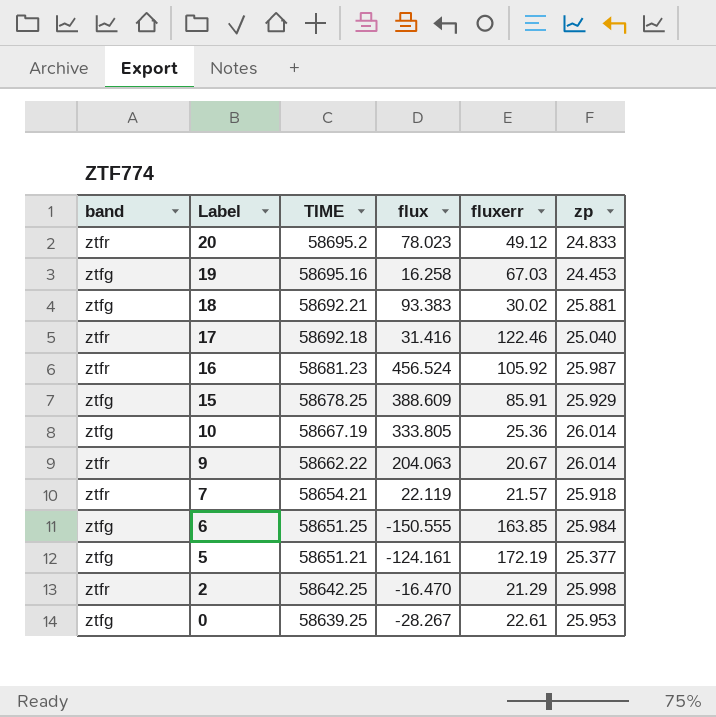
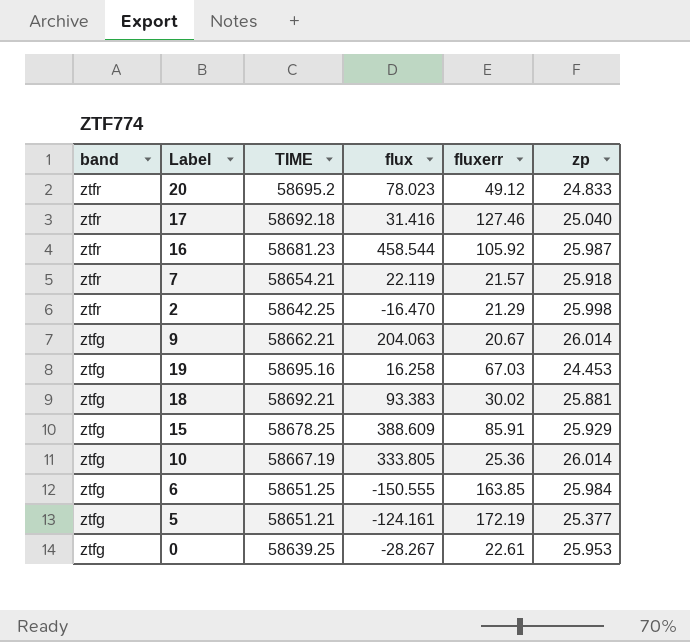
row order: Label descending -> band descending
17 | fluxerr: 122.46 -> 127.46
16 | flux: 456.524 -> 458.544
9 | band: ztfr -> ztfg
9 | TIME: 58662.22 -> 58662.21

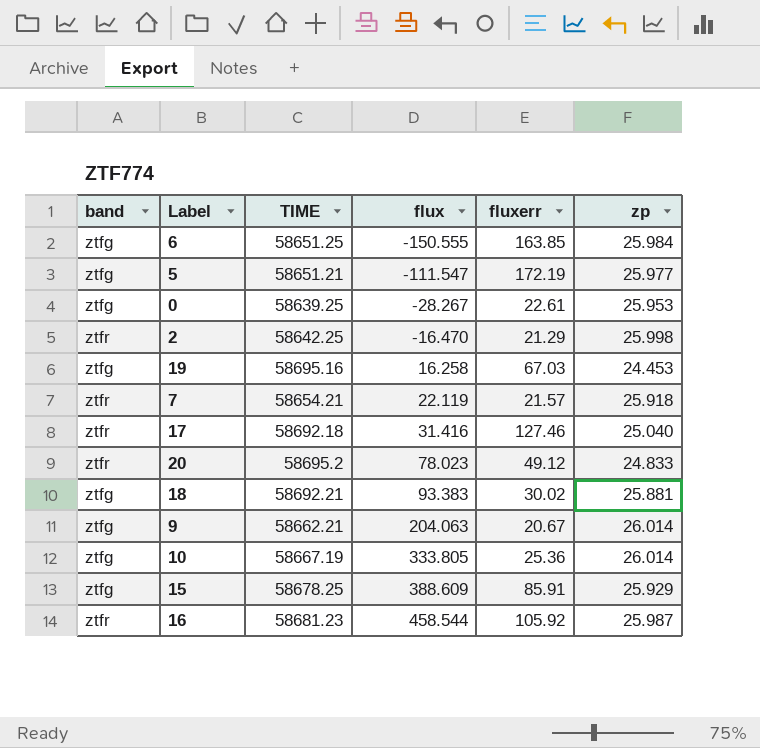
row order: band descending -> flux ascending
5 | flux: -124.161 -> -111.547
5 | zp: 25.377 -> 25.977

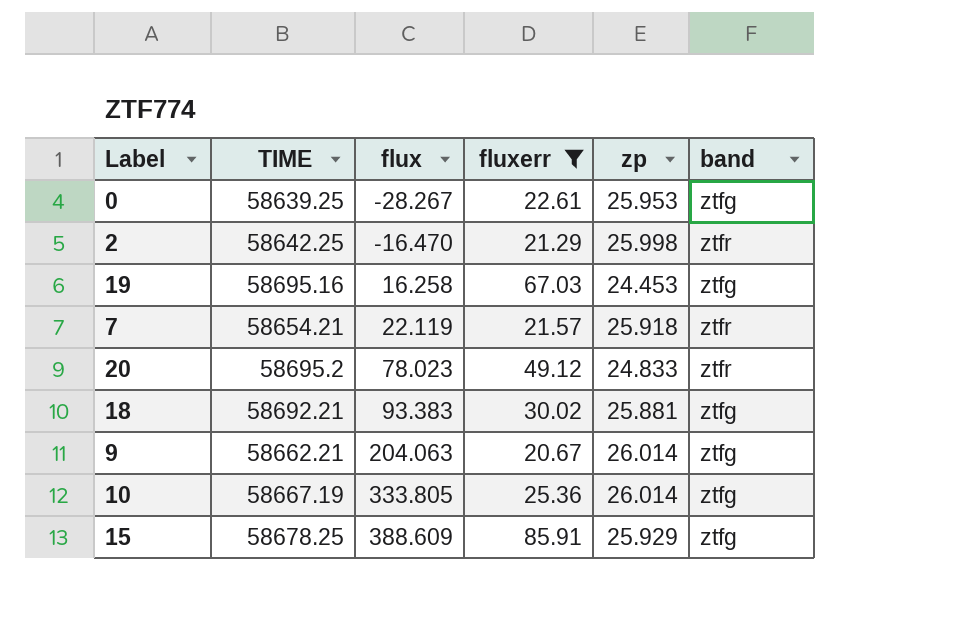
filter: none -> fluxerr <= 85.91
column band | position: 1 -> 6

